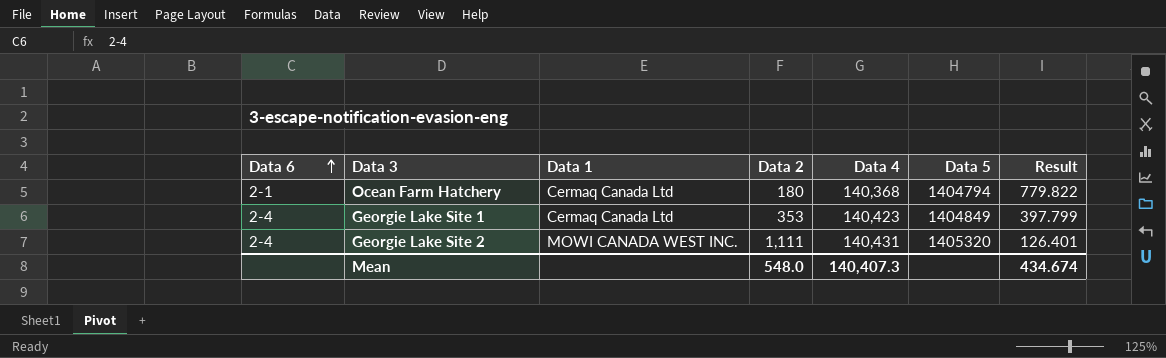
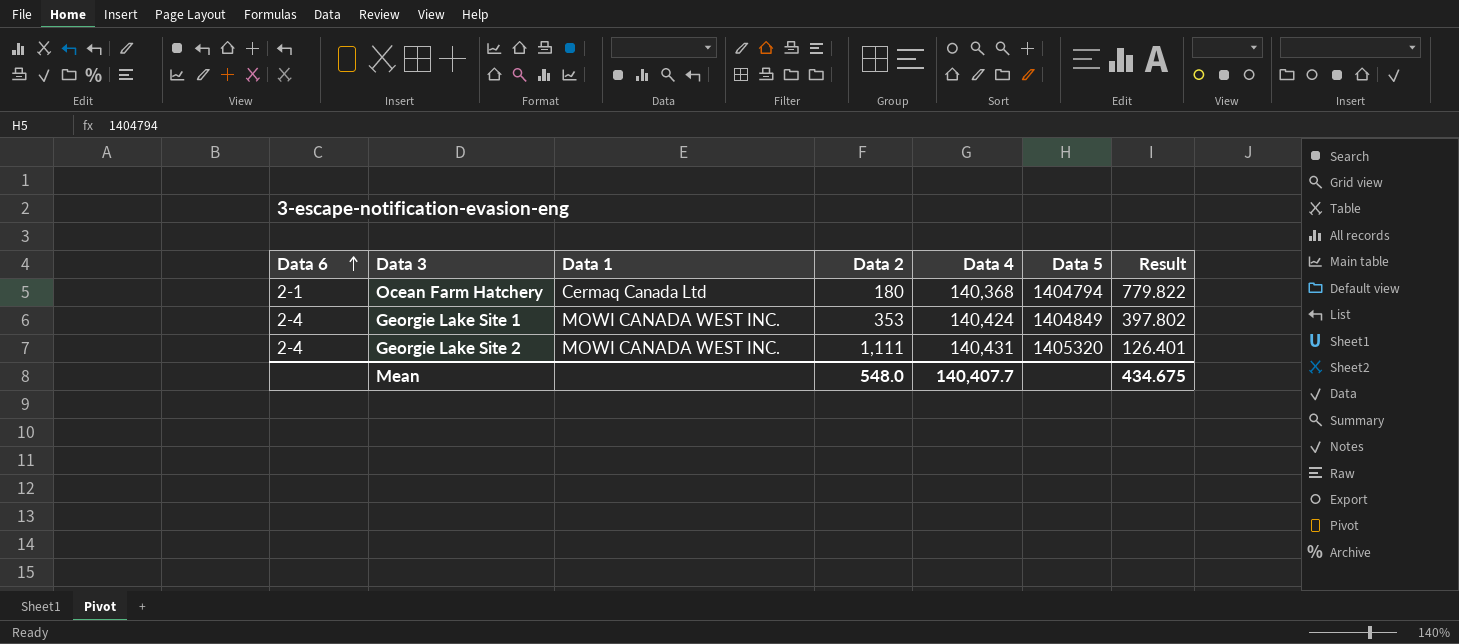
Georgie Lake Site 1 | Data 1: Cermaq Canada Ltd -> MOWI CANADA WEST INC.
Georgie Lake Site 1 | Data 4: 140,423 -> 140,424
Georgie Lake Site 1 | Result: 397.799 -> 397.802
Mean | Data 4: 140,407.3 -> 140,407.7
Mean | Result: 434.674 -> 434.675

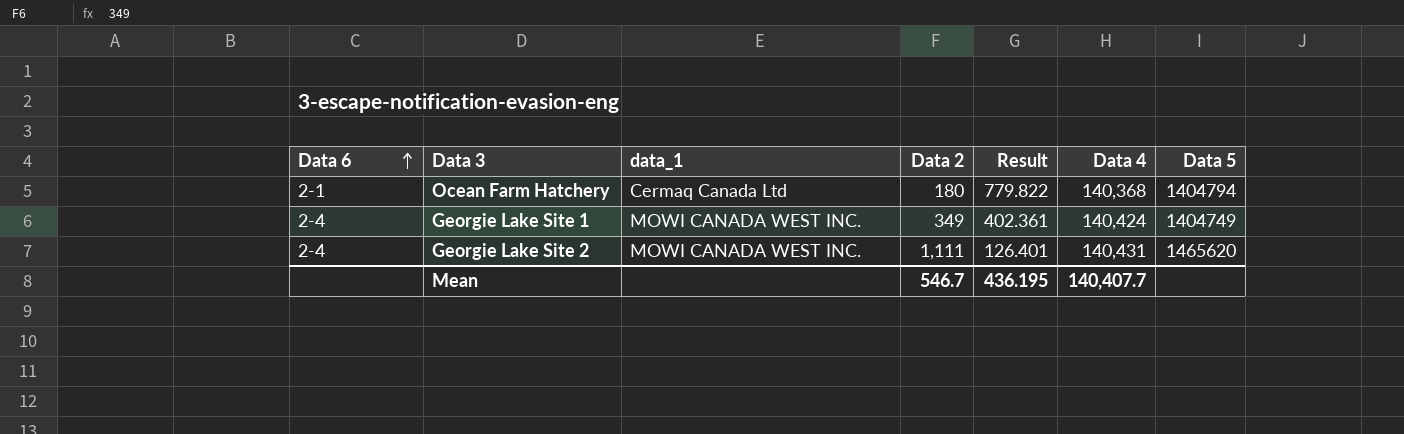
column name: Data 1 -> data_1
column Result | position: 7 -> 5
Georgie Lake Site 1 | Data 2: 353 -> 349
Georgie Lake Site 1 | Result: 397.802 -> 402.361
Georgie Lake Site 1 | Data 5: 1404849 -> 1404749
Georgie Lake Site 2 | Data 5: 1405320 -> 1465620
Mean | Data 2: 548.0 -> 546.7
Mean | Result: 434.675 -> 436.195

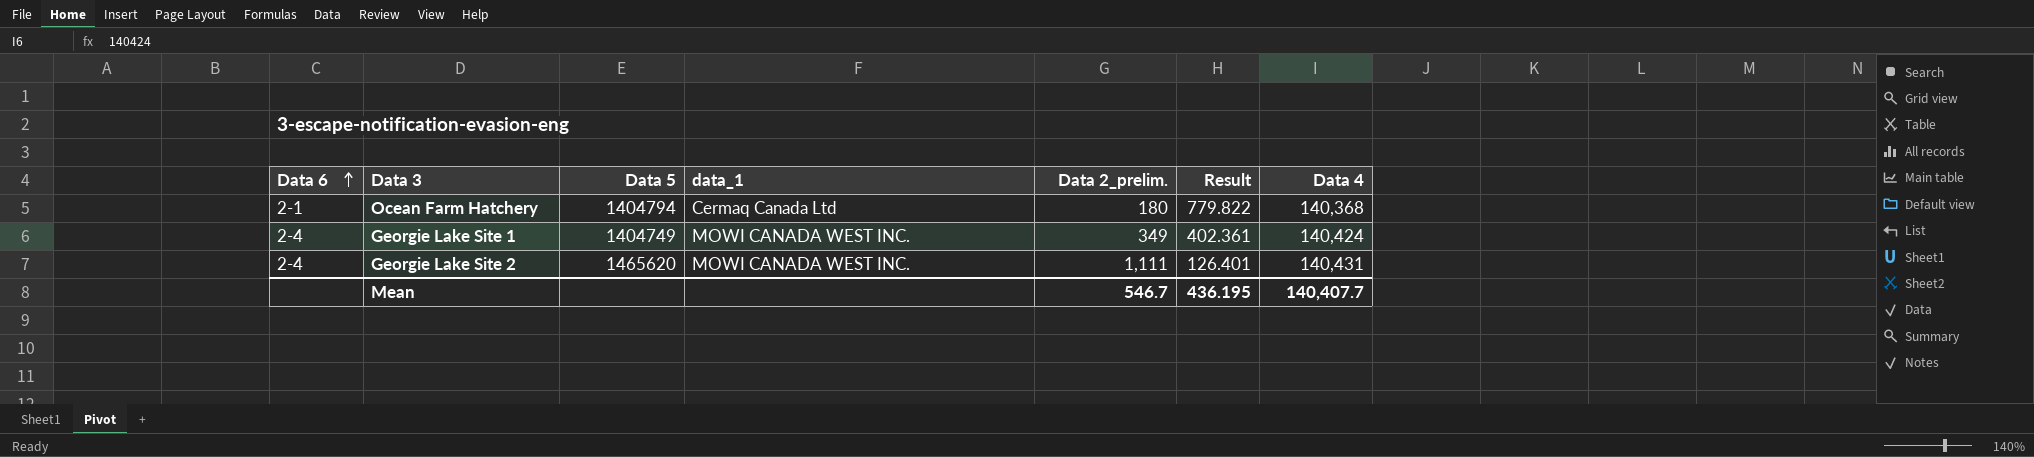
column Data 5 | position: 7 -> 3
column name: Data 2 -> Data 2_prelim.

